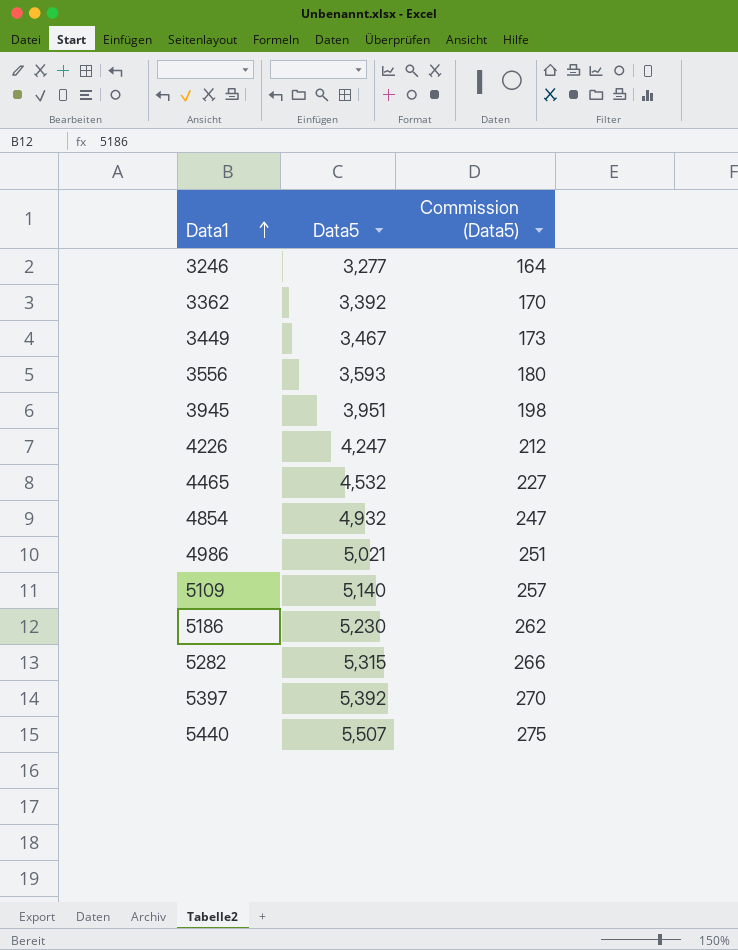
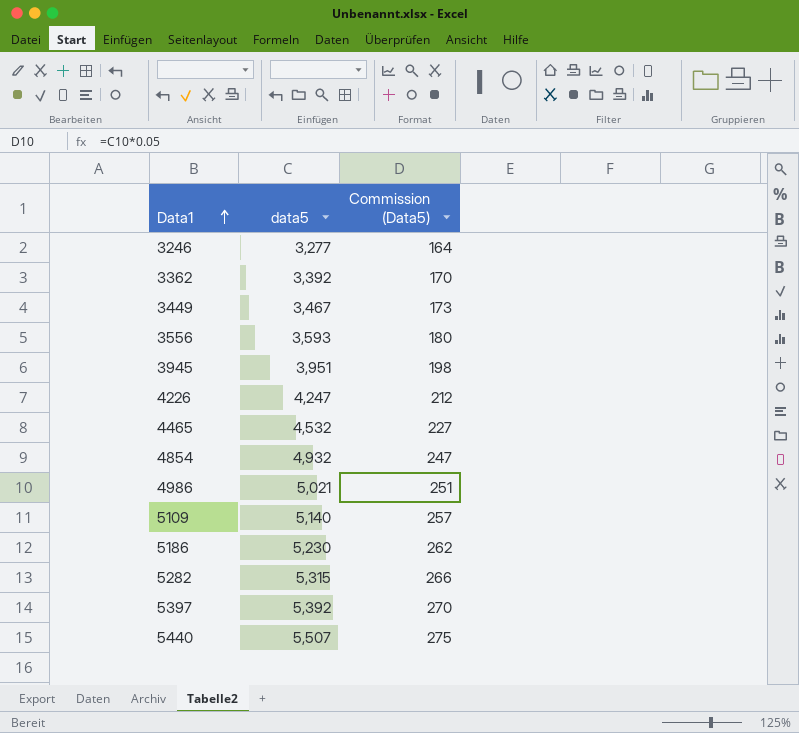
column name: Data5 -> data5

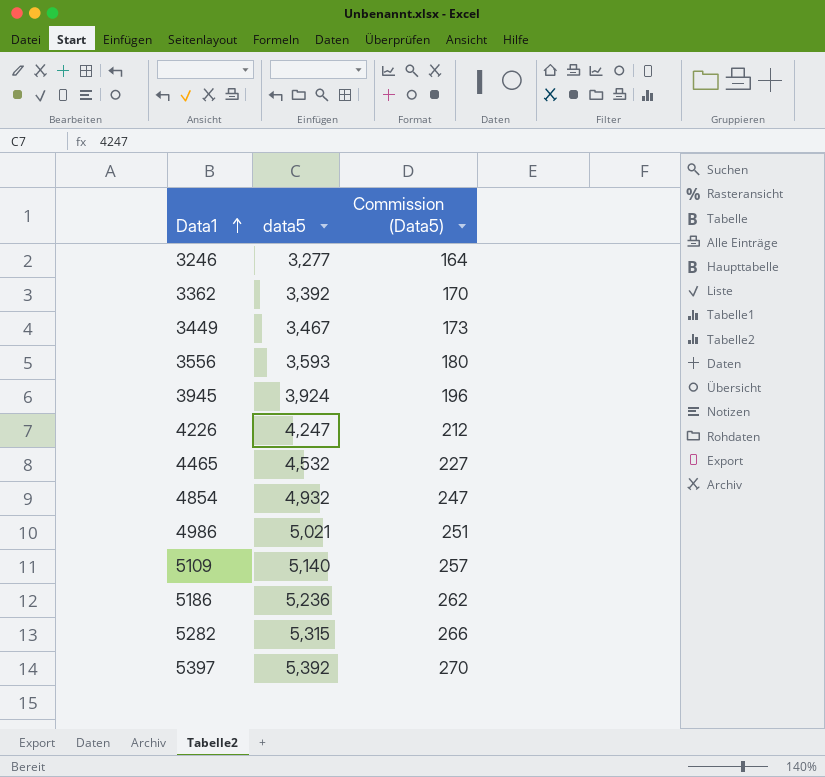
row 5440: 5,507 | 275 -> none
3945 | data5: 3,951 -> 3,924
3945 | Commission (Data5): 198 -> 196
5186 | data5: 5,230 -> 5,236

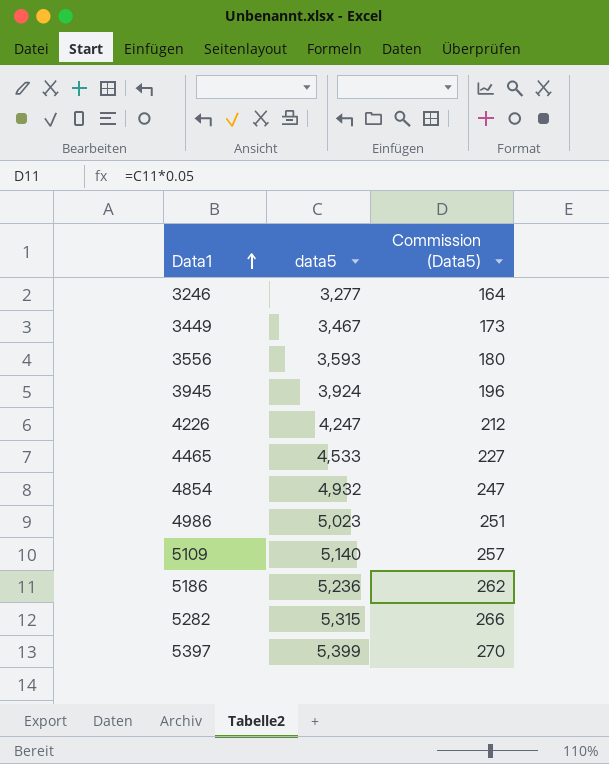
row 3362: 3,392 | 170 -> none
4465 | data5: 4,532 -> 4,533
4986 | data5: 5,021 -> 5,023
5397 | data5: 5,392 -> 5,399

